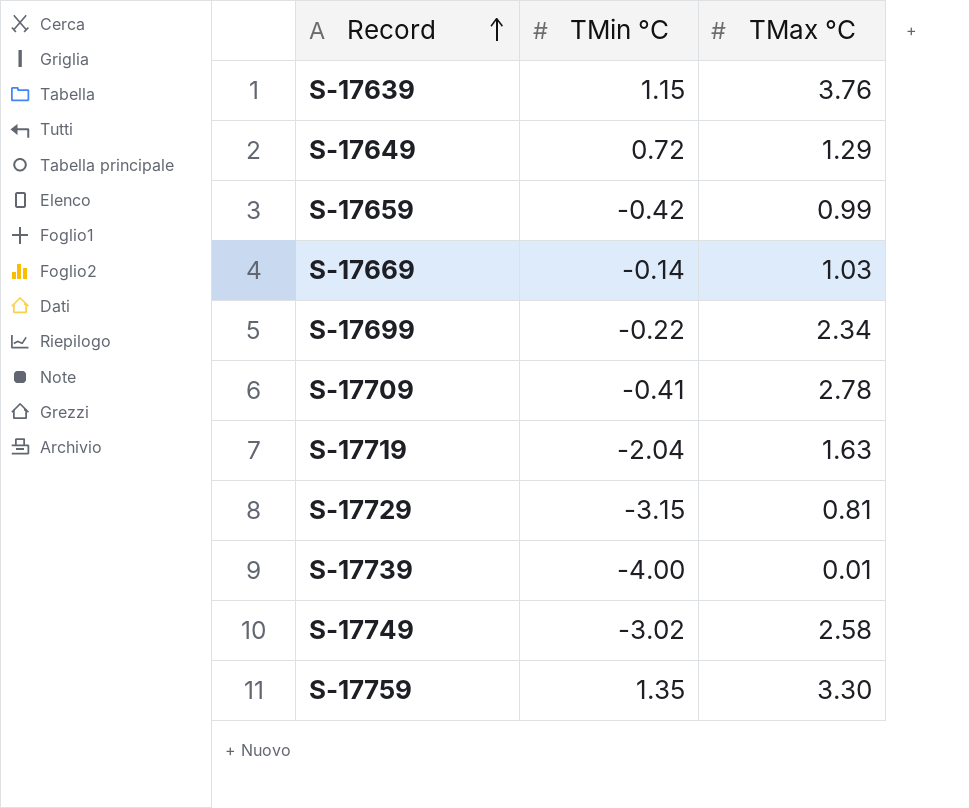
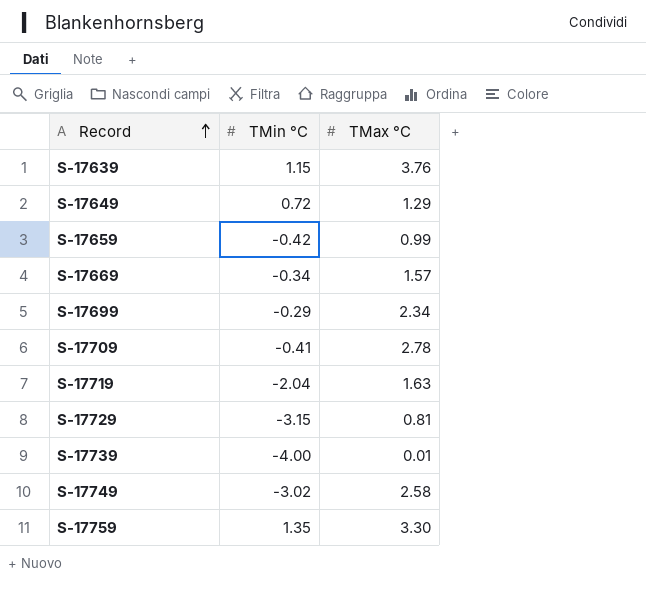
S-17669 | TMin °C: -0.14 -> -0.34
S-17669 | TMax °C: 1.03 -> 1.57
S-17699 | TMin °C: -0.22 -> -0.29

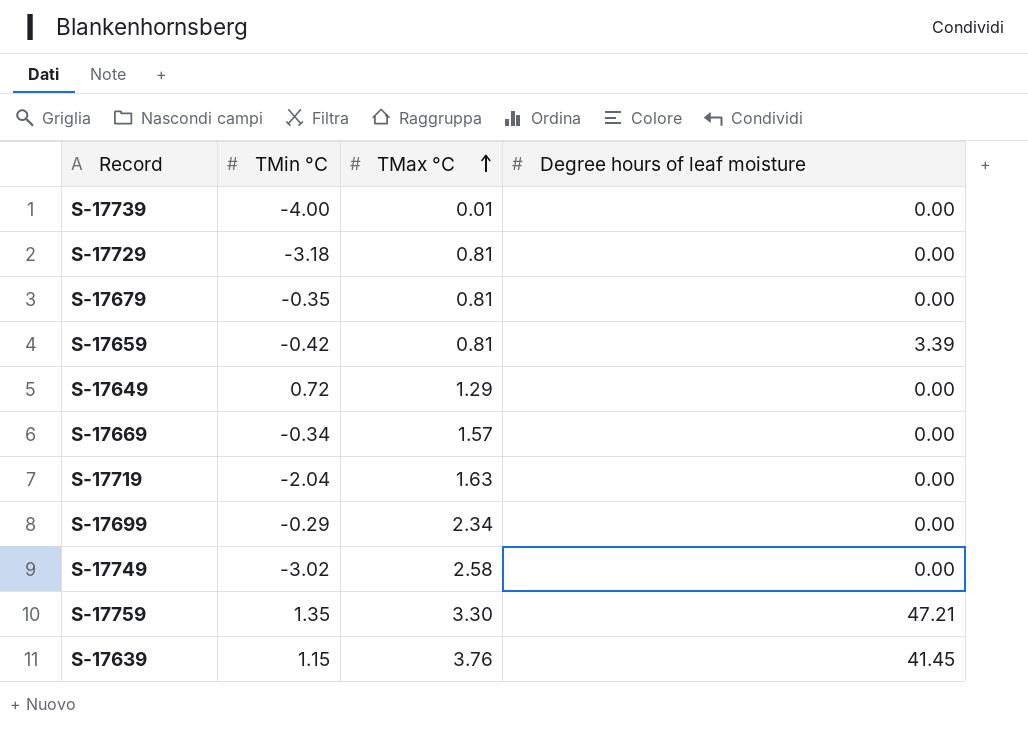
row order: Record ascending -> TMax °C ascending
column Degree hours of leaf moisture | position: none -> 4
row S-17709: -0.41 | 2.78 -> none
S-17729 | TMin °C: -3.15 -> -3.18
row S-17679: none -> -0.35 | 0.81 | 0.00
S-17659 | TMax °C: 0.99 -> 0.81

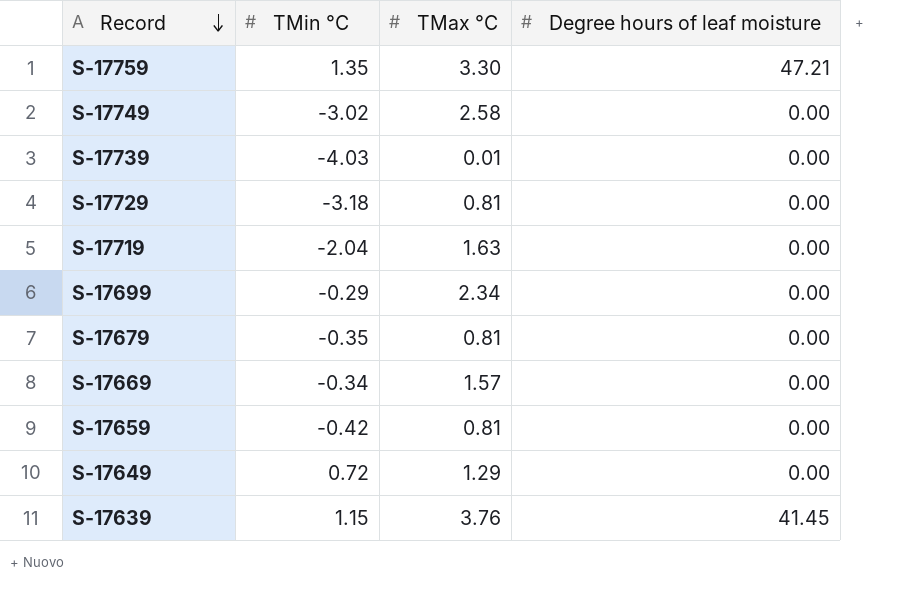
row order: TMax °C ascending -> Record descending
S-17739 | TMin °C: -4.00 -> -4.03
S-17659 | Degree hours of leaf moisture: 3.39 -> 0.00

